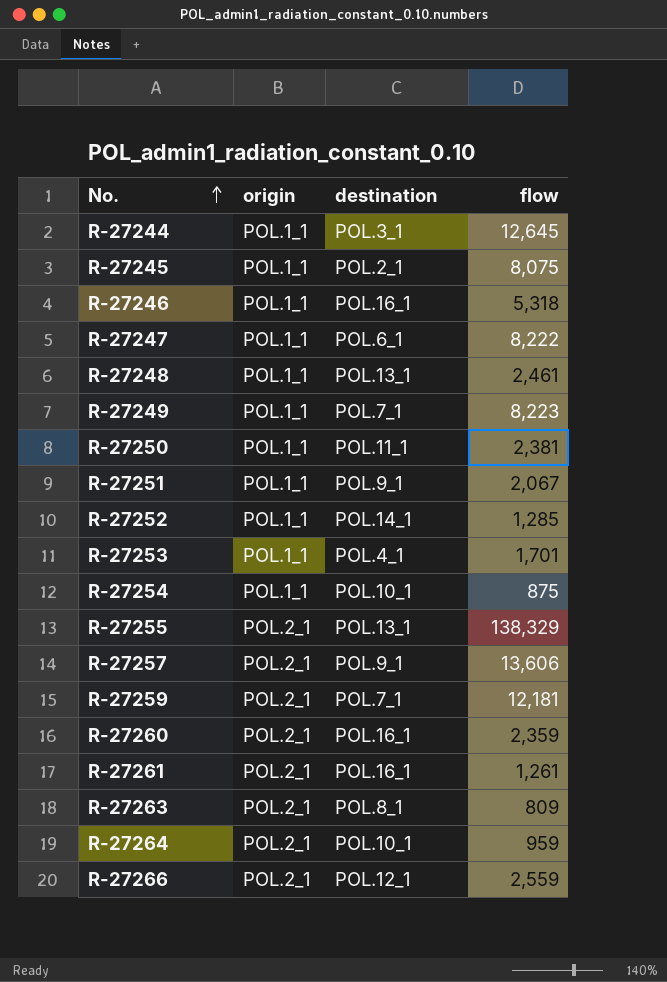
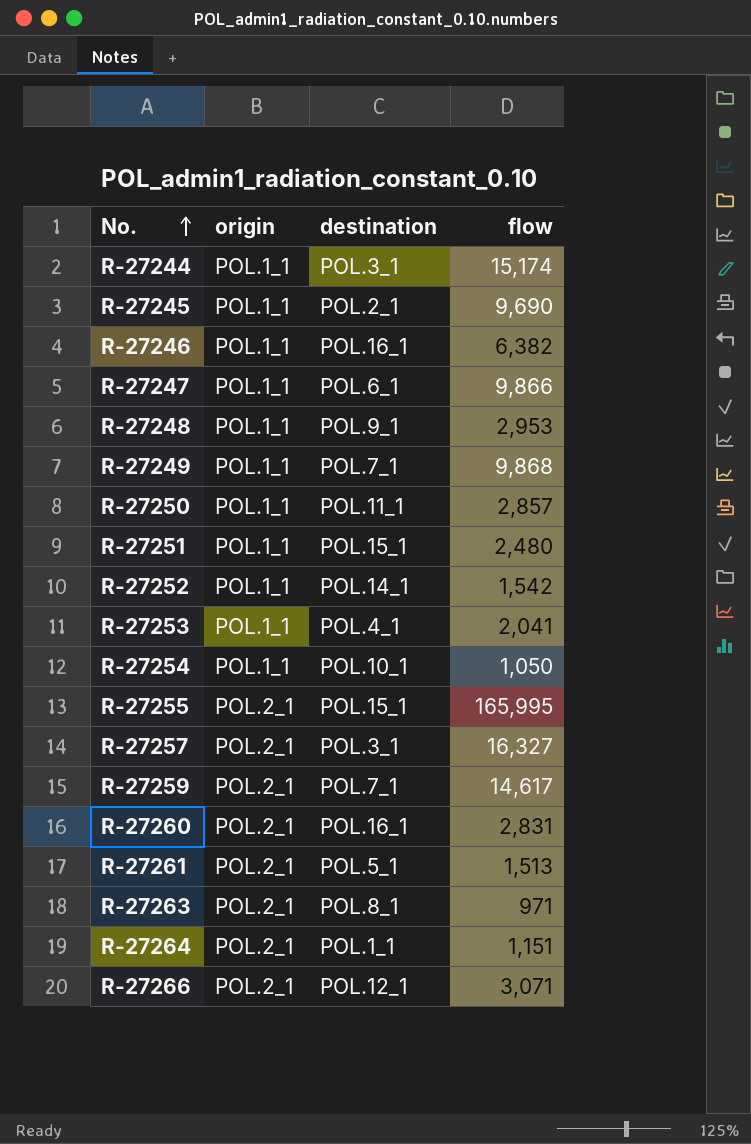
R-27244 | flow: 12,645 -> 15,174
R-27245 | flow: 8,075 -> 9,690
R-27246 | flow: 5,318 -> 6,382
R-27247 | flow: 8,222 -> 9,866
R-27248 | destination: POL.13_1 -> POL.9_1
R-27248 | flow: 2,461 -> 2,953
R-27249 | flow: 8,223 -> 9,868
R-27250 | flow: 2,381 -> 2,857
R-27251 | destination: POL.9_1 -> POL.15_1
R-27251 | flow: 2,067 -> 2,480
R-27252 | flow: 1,285 -> 1,542
R-27253 | flow: 1,701 -> 2,041
R-27254 | flow: 875 -> 1,050
R-27255 | destination: POL.13_1 -> POL.15_1
R-27255 | flow: 138,329 -> 165,995
R-27257 | destination: POL.9_1 -> POL.3_1
R-27257 | flow: 13,606 -> 16,327
R-27259 | flow: 12,181 -> 14,617
R-27260 | flow: 2,359 -> 2,831
R-27261 | destination: POL.16_1 -> POL.5_1
R-27261 | flow: 1,261 -> 1,513
R-27263 | flow: 809 -> 971
R-27264 | destination: POL.10_1 -> POL.1_1
R-27264 | flow: 959 -> 1,151
R-27266 | flow: 2,559 -> 3,071

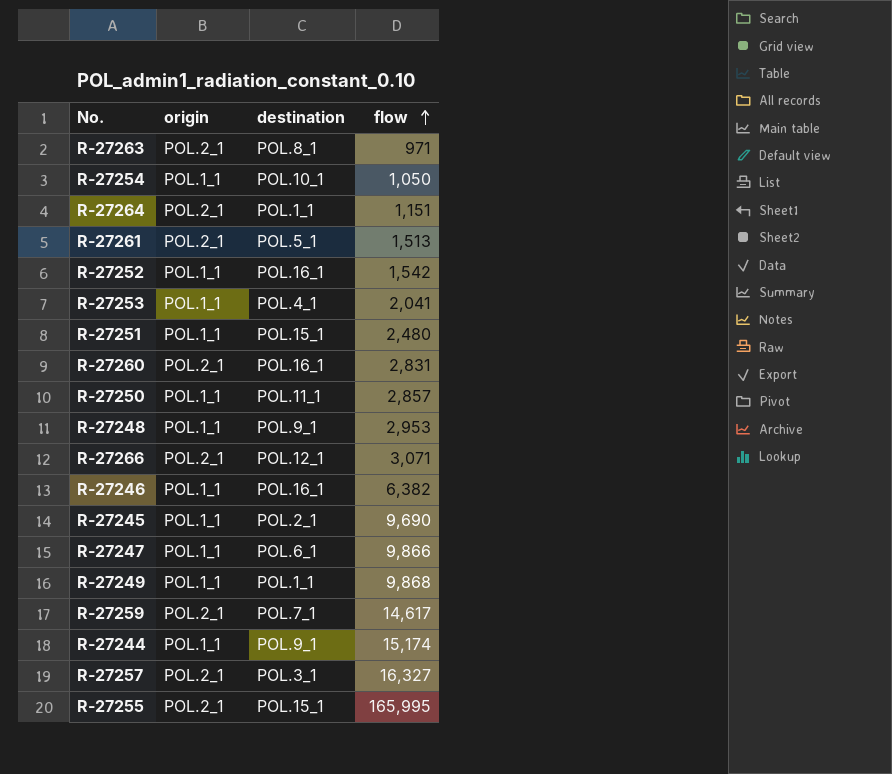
row order: No. ascending -> flow ascending
R-27252 | destination: POL.14_1 -> POL.16_1
R-27249 | destination: POL.7_1 -> POL.1_1
R-27244 | destination: POL.3_1 -> POL.9_1

